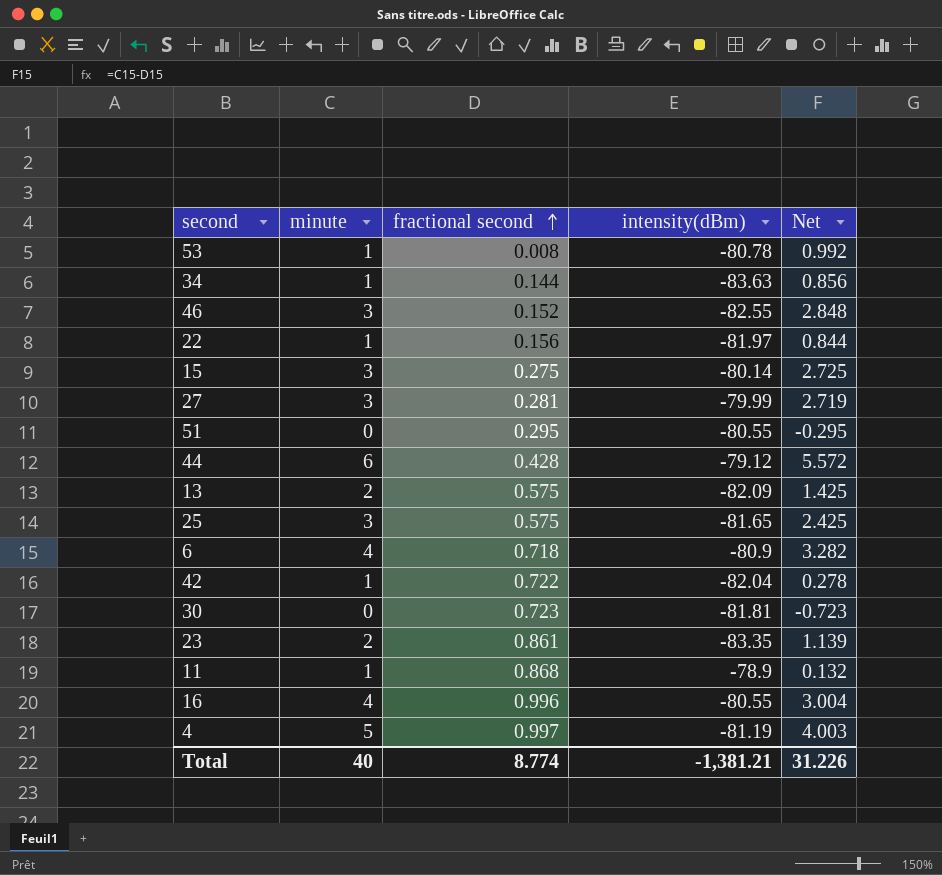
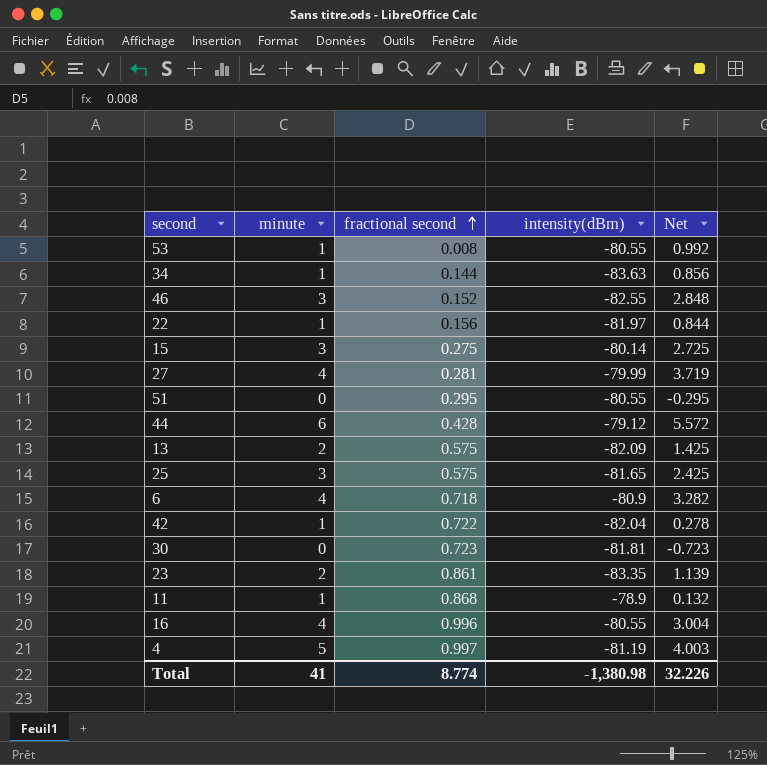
53 | intensity(dBm): -80.78 -> -80.55
27 | minute: 3 -> 4
27 | Net: 2.719 -> 3.719
Total | minute: 40 -> 41
Total | intensity(dBm): -1,381.21 -> -1,380.98
Total | Net: 31.226 -> 32.226

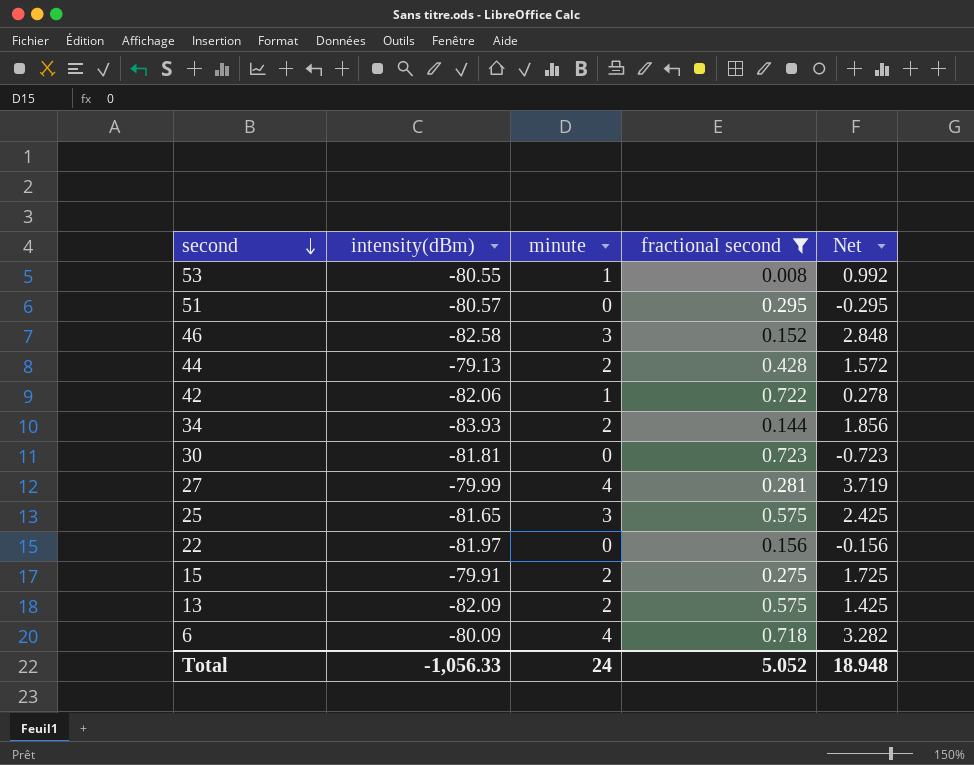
filter: none -> fractional second <= 0.723
row order: fractional second ascending -> second descending
column intensity(dBm) | position: 4 -> 2
51 | intensity(dBm): -80.55 -> -80.57
46 | intensity(dBm): -82.55 -> -82.58
44 | intensity(dBm): -79.12 -> -79.13
44 | minute: 6 -> 2
44 | Net: 5.572 -> 1.572
42 | intensity(dBm): -82.04 -> -82.06
34 | intensity(dBm): -83.63 -> -83.93
34 | minute: 1 -> 2
34 | Net: 0.856 -> 1.856
22 | minute: 1 -> 0
22 | Net: 0.844 -> -0.156
15 | intensity(dBm): -80.14 -> -79.91
15 | minute: 3 -> 2
15 | Net: 2.725 -> 1.725
6 | intensity(dBm): -80.9 -> -80.09
Total | intensity(dBm): -1,380.98 -> -1,056.33
Total | minute: 41 -> 24
Total | fractional second: 8.774 -> 5.052
Total | Net: 32.226 -> 18.948

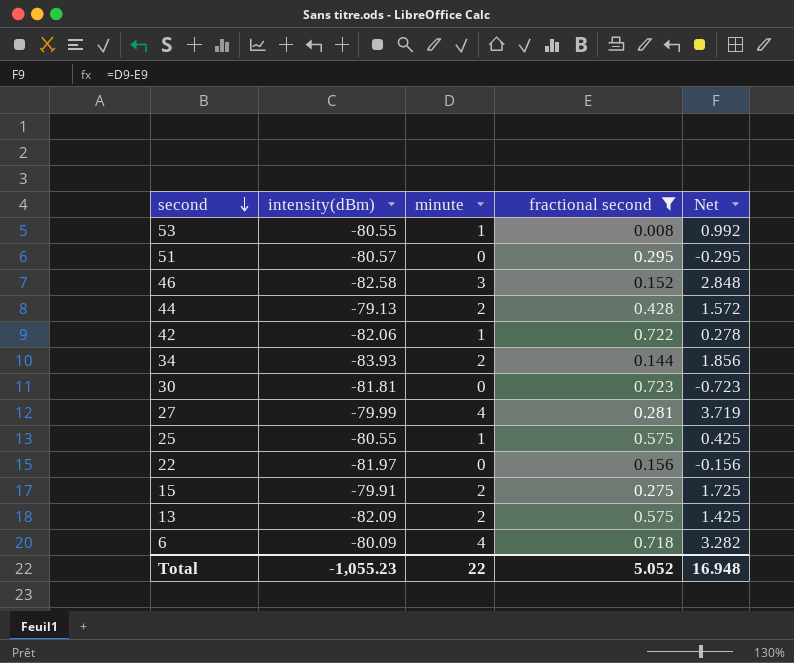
25 | intensity(dBm): -81.65 -> -80.55
25 | minute: 3 -> 1
25 | Net: 2.425 -> 0.425
Total | intensity(dBm): -1,056.33 -> -1,055.23
Total | minute: 24 -> 22
Total | Net: 18.948 -> 16.948

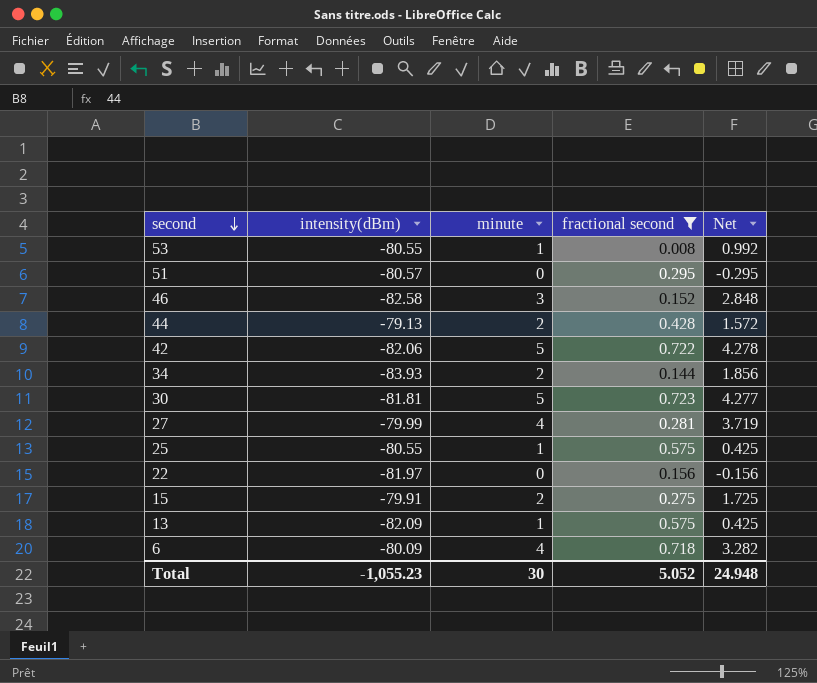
42 | minute: 1 -> 5
42 | Net: 0.278 -> 4.278
30 | minute: 0 -> 5
30 | Net: -0.723 -> 4.277
13 | minute: 2 -> 1
13 | Net: 1.425 -> 0.425
Total | minute: 22 -> 30
Total | Net: 16.948 -> 24.948

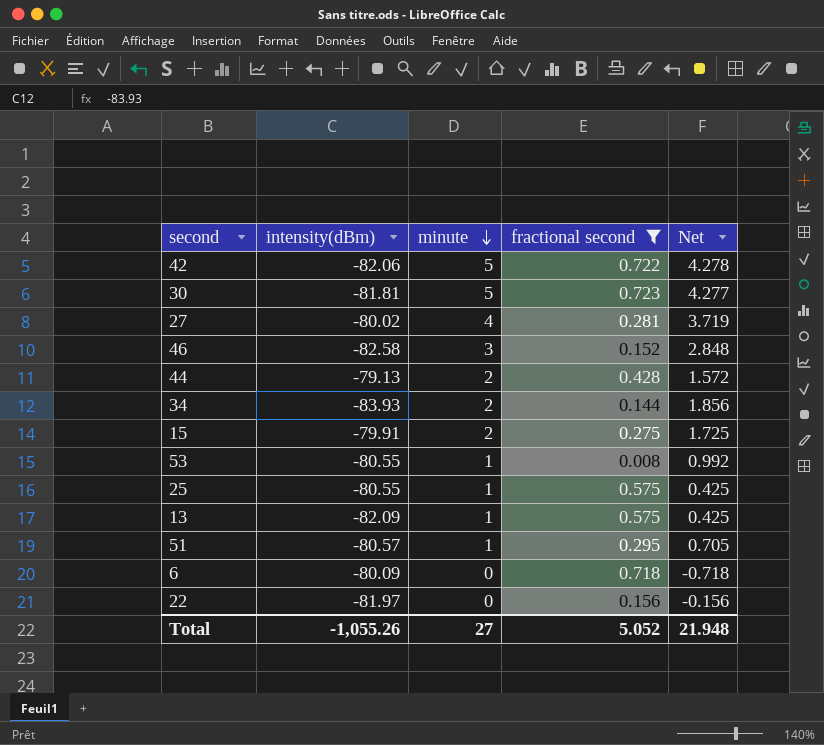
row order: second descending -> minute descending
27 | intensity(dBm): -79.99 -> -80.02
51 | minute: 0 -> 1
51 | Net: -0.295 -> 0.705
6 | minute: 4 -> 0
6 | Net: 3.282 -> -0.718
Total | intensity(dBm): -1,055.23 -> -1,055.26
Total | minute: 30 -> 27
Total | Net: 24.948 -> 21.948

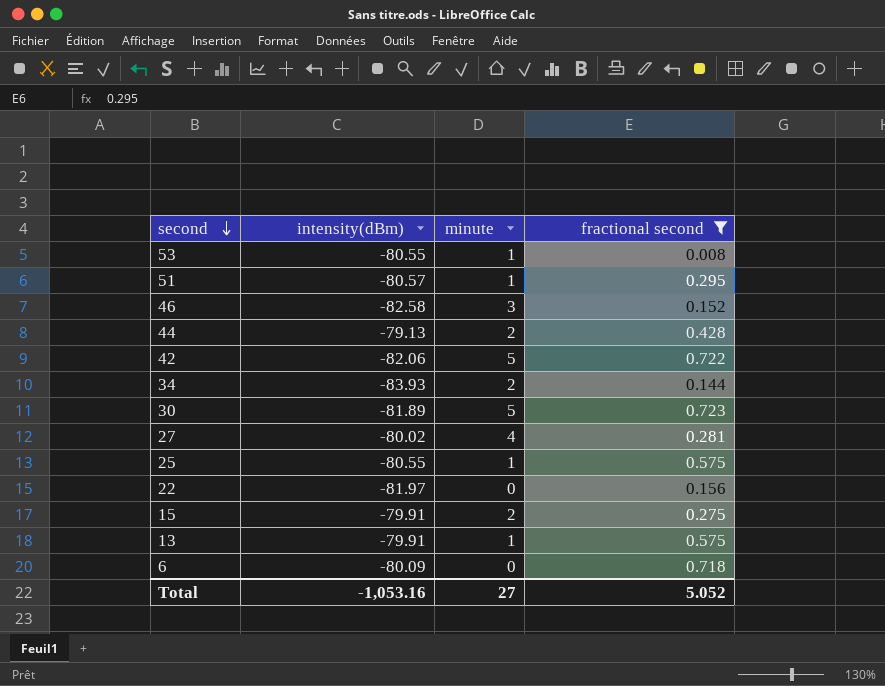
row order: minute descending -> second descending
column Net | formula: [minute] - [fractional second] -> none
30 | intensity(dBm): -81.81 -> -81.89
13 | intensity(dBm): -82.09 -> -79.91
Total | intensity(dBm): -1,055.26 -> -1,053.16

